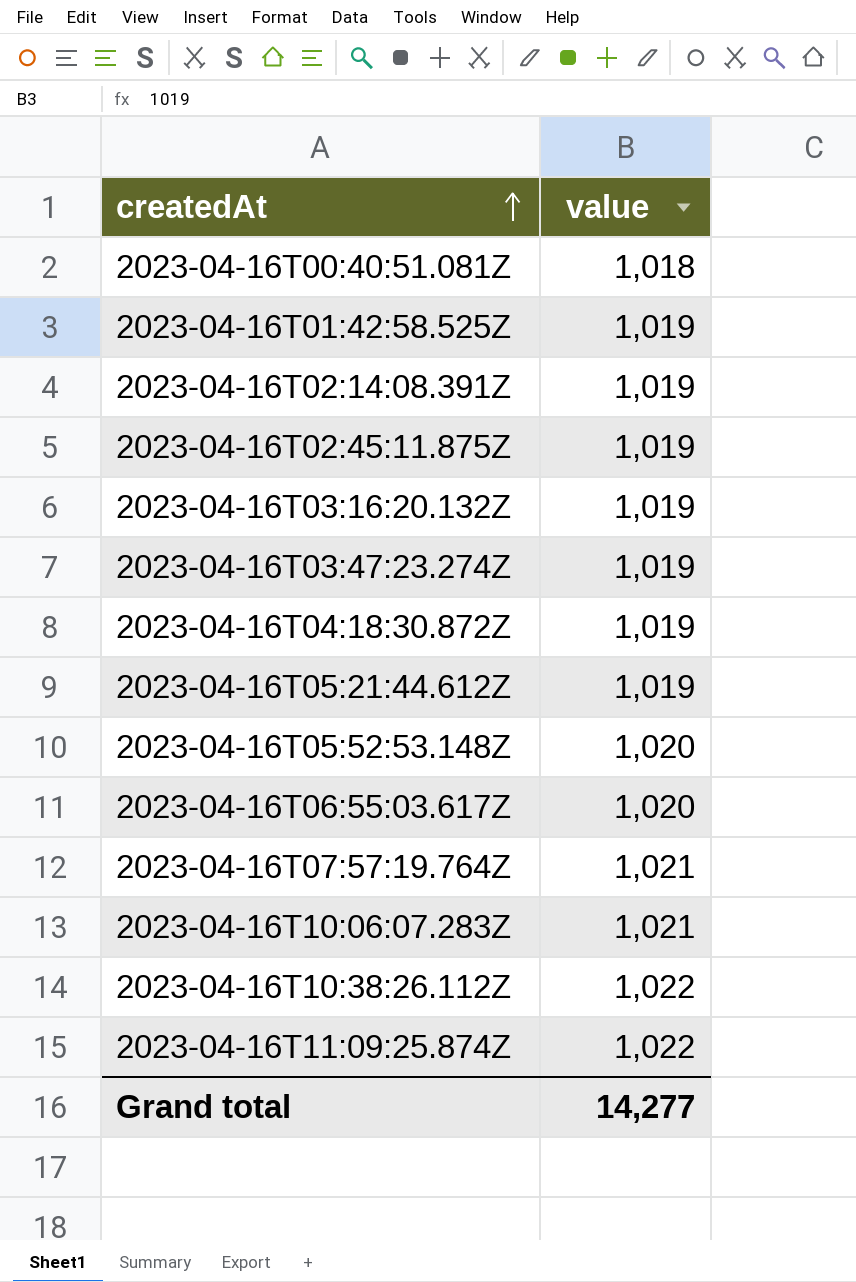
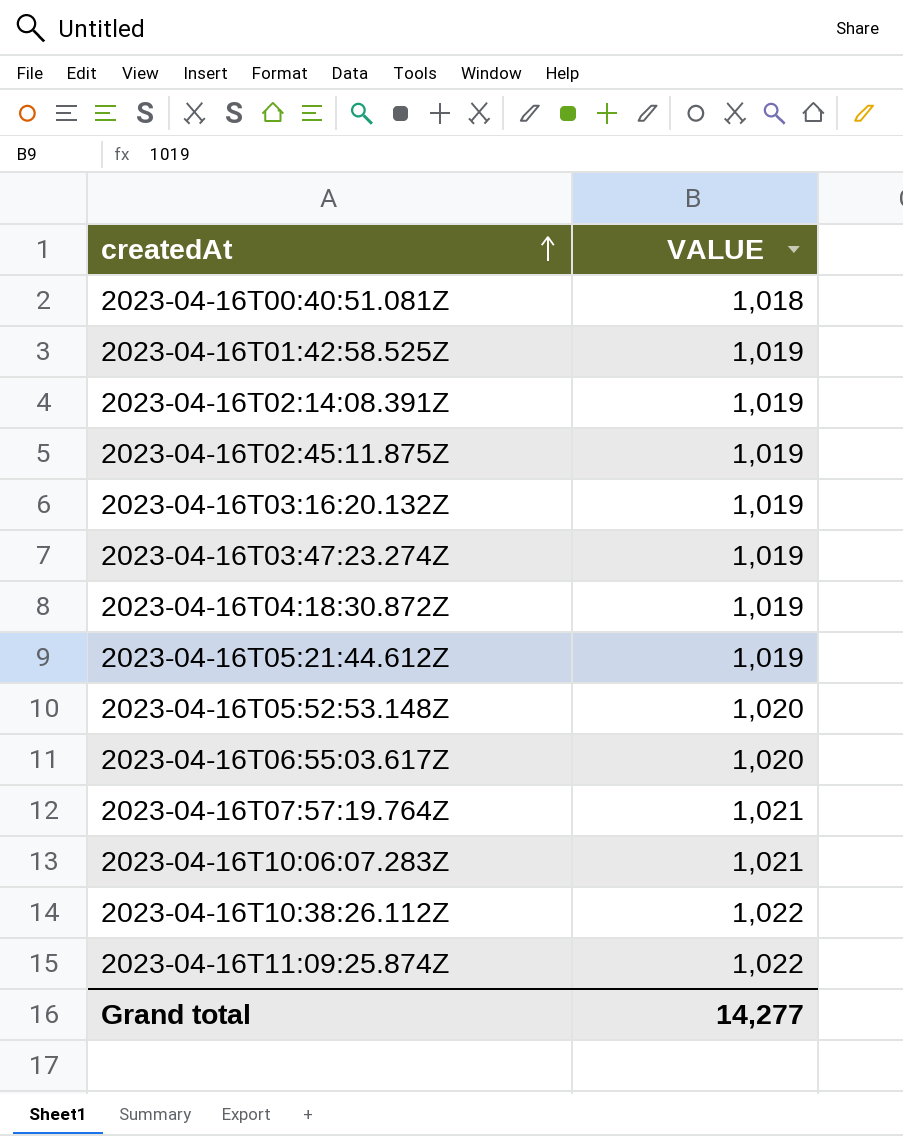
column name: value -> VALUE

